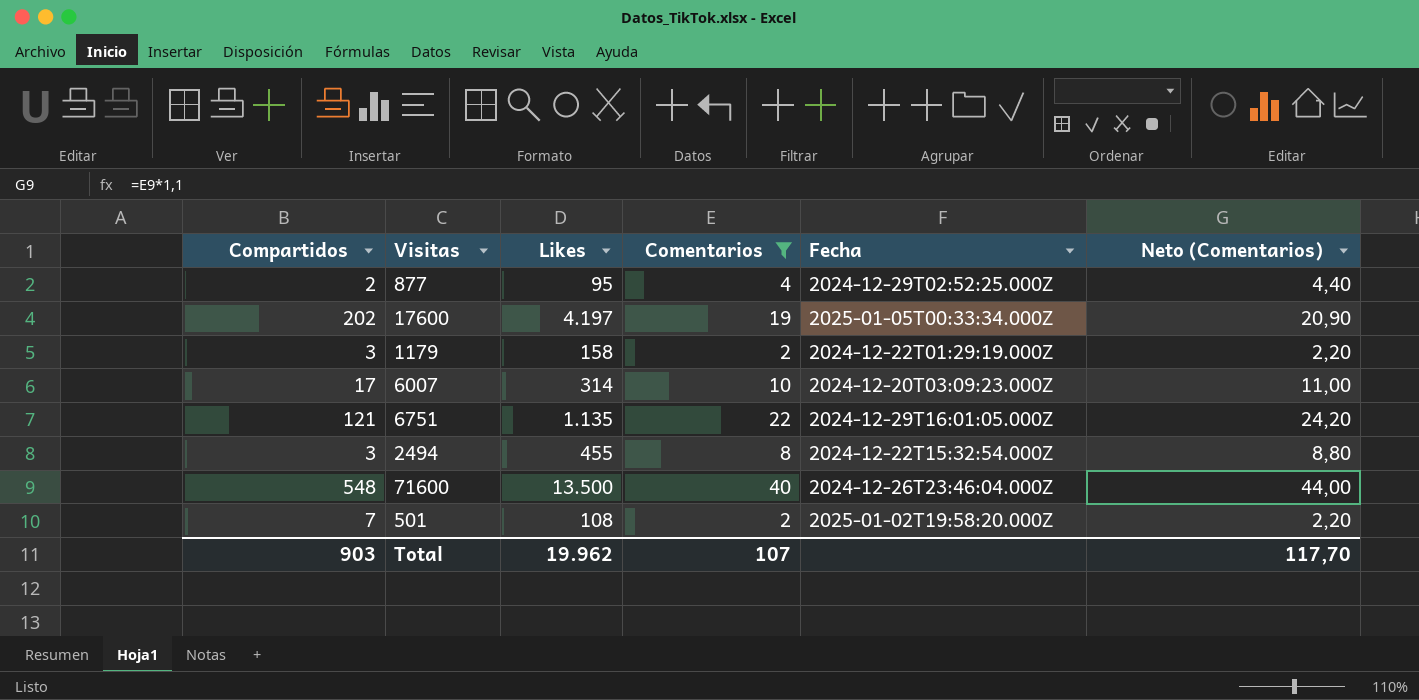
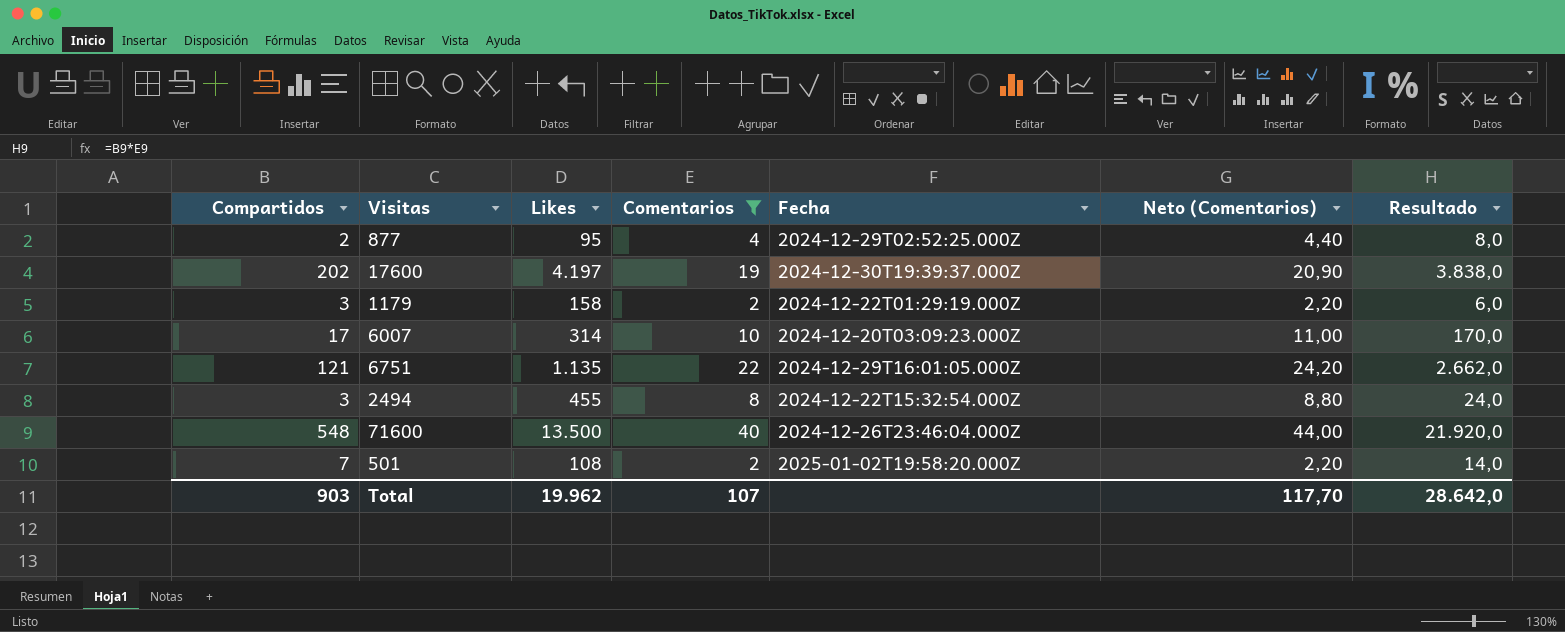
column Resultado | formula: none -> [Compartidos] * [Comentarios]
17600 | Fecha: 2025-01-05T00:33:34.000Z -> 2024-12-30T19:39:37.000Z

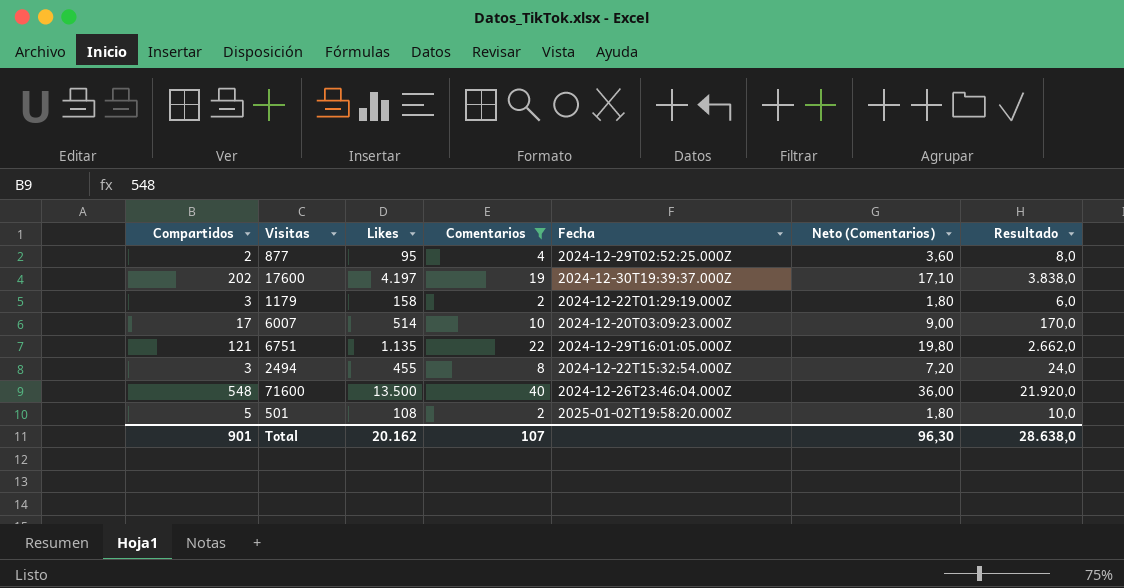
column Neto (Comentarios) | formula: [Comentarios] * 1,1 -> [Comentarios] * 0,9
6007 | Likes: 314 -> 514
501 | Compartidos: 7 -> 5
501 | Resultado: 14,0 -> 10,0
Total | Compartidos: 903 -> 901
Total | Likes: 19.962 -> 20.162
Total | Neto (Comentarios): 117,70 -> 96,30
Total | Resultado: 28.642,0 -> 28.638,0

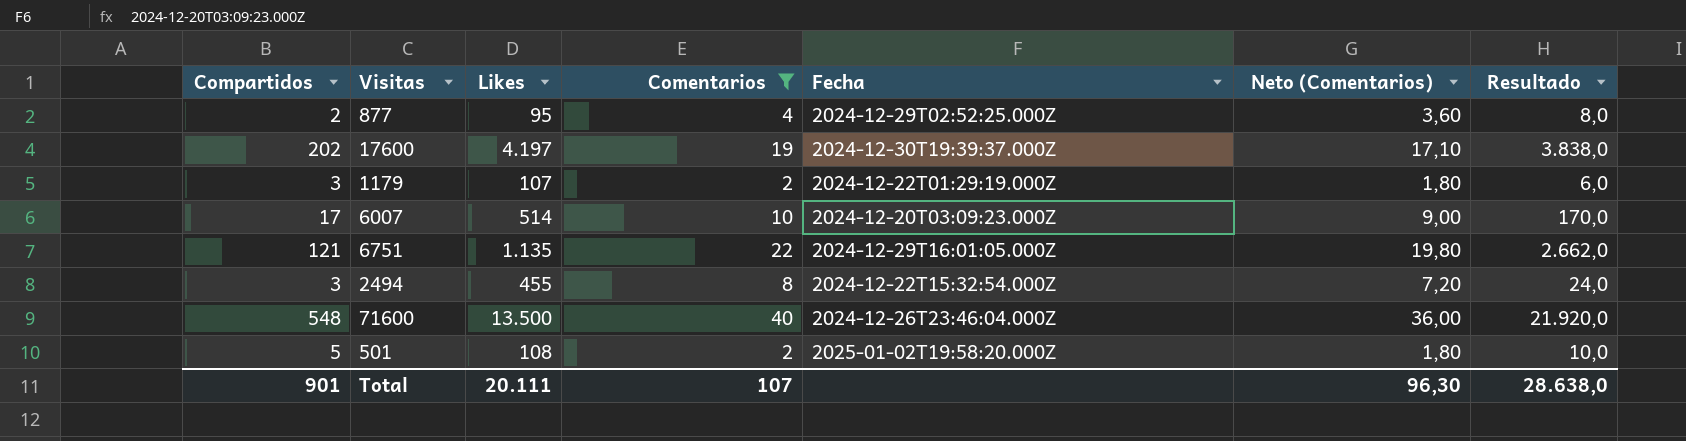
1179 | Likes: 158 -> 107
Total | Likes: 20.162 -> 20.111

